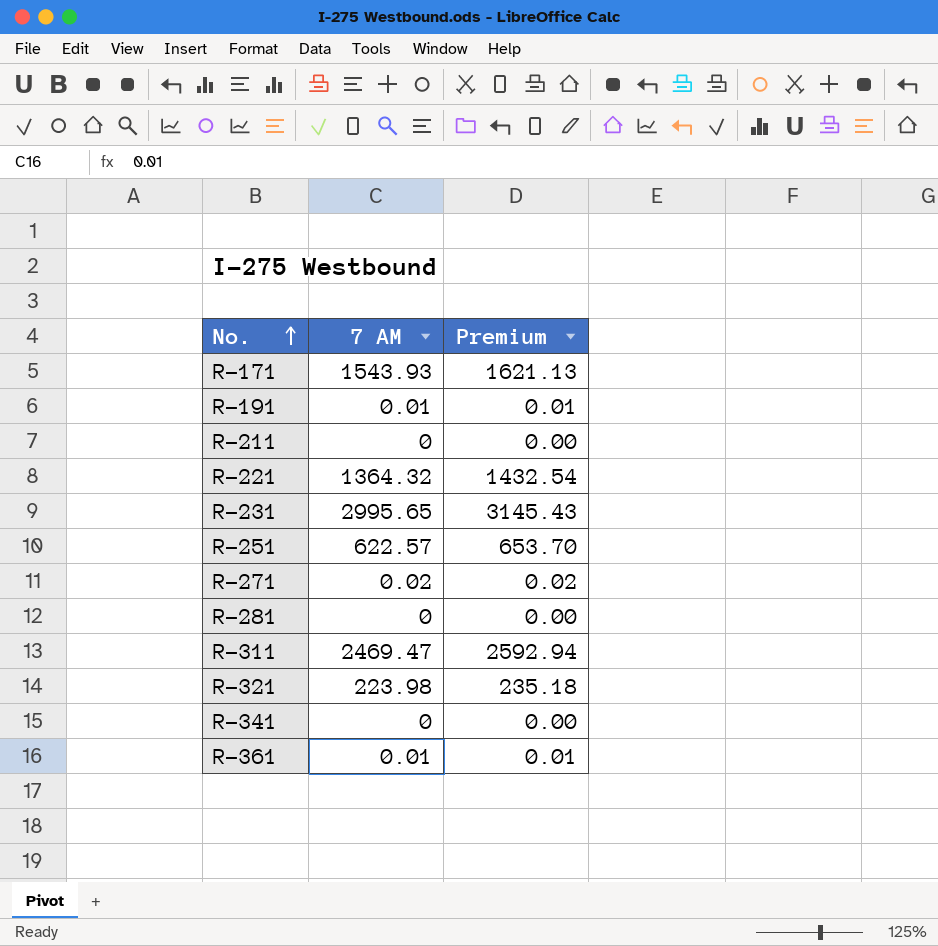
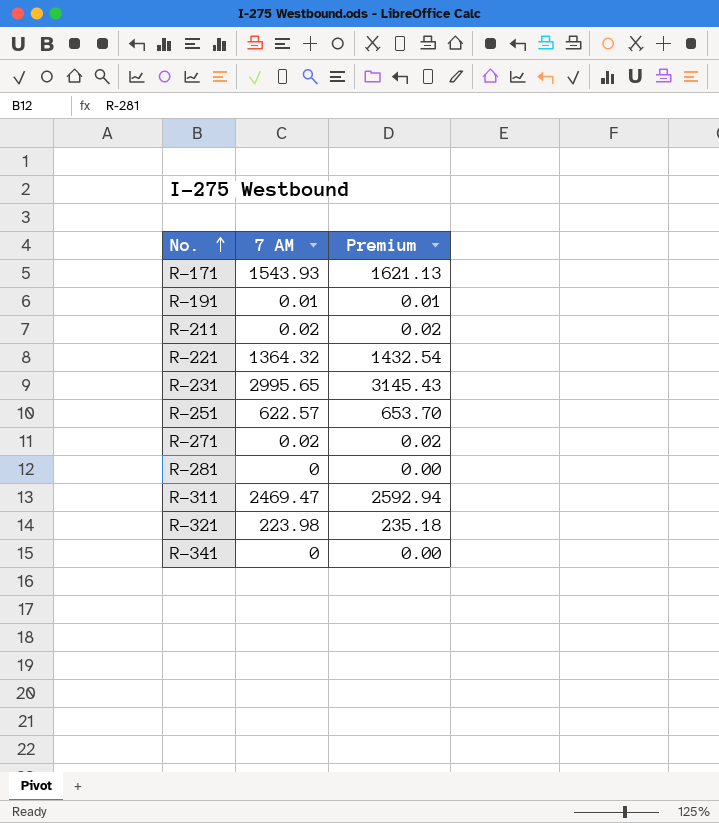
row R-361: 0.01 | 0.01 -> none
R-211 | 7 AM: 0 -> 0.02
R-211 | Premium: 0.00 -> 0.02

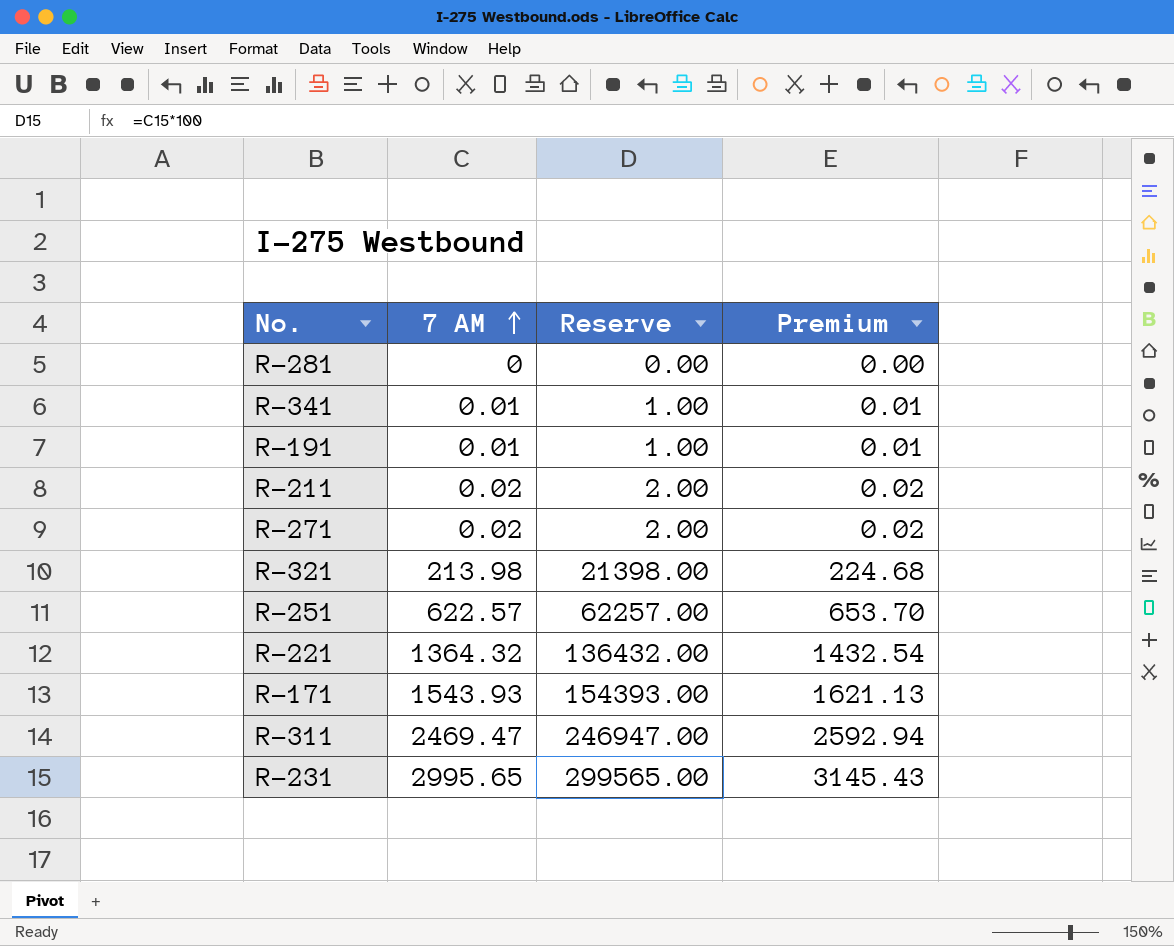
row order: No. ascending -> 7 AM ascending
column Reserve | formula: none -> [7 AM] * 100
R-341 | 7 AM: 0 -> 0.01
R-341 | Premium: 0.00 -> 0.01
R-321 | 7 AM: 223.98 -> 213.98
R-321 | Premium: 235.18 -> 224.68

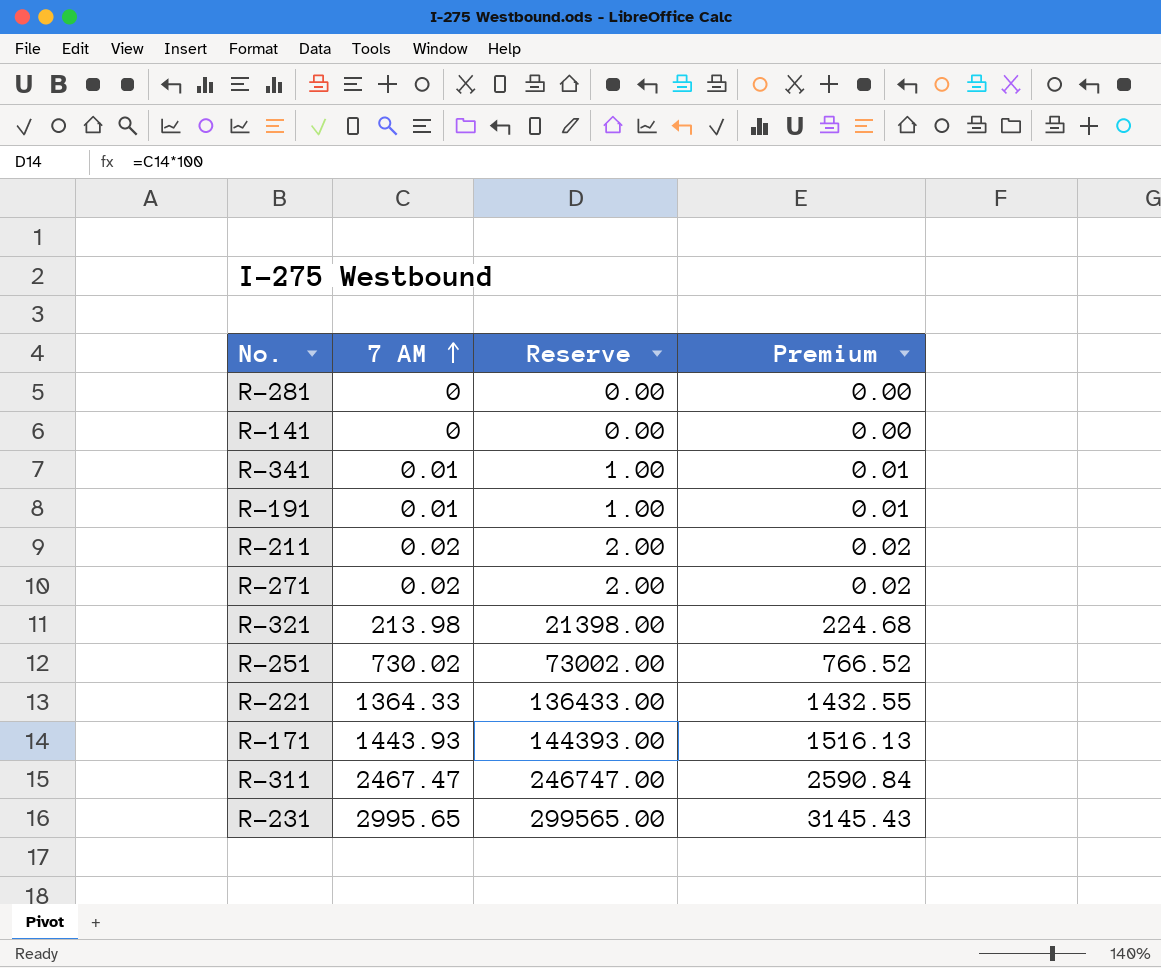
row R-141: none -> 0 | 0.00 | 0.00
R-251 | 7 AM: 622.57 -> 730.02
R-251 | Reserve: 62257.00 -> 73002.00
R-251 | Premium: 653.70 -> 766.52
R-221 | 7 AM: 1364.32 -> 1364.33
R-221 | Reserve: 136432.00 -> 136433.00
R-221 | Premium: 1432.54 -> 1432.55
R-171 | 7 AM: 1543.93 -> 1443.93
R-171 | Reserve: 154393.00 -> 144393.00
R-171 | Premium: 1621.13 -> 1516.13
R-311 | 7 AM: 2469.47 -> 2467.47
R-311 | Reserve: 246947.00 -> 246747.00
R-311 | Premium: 2592.94 -> 2590.84

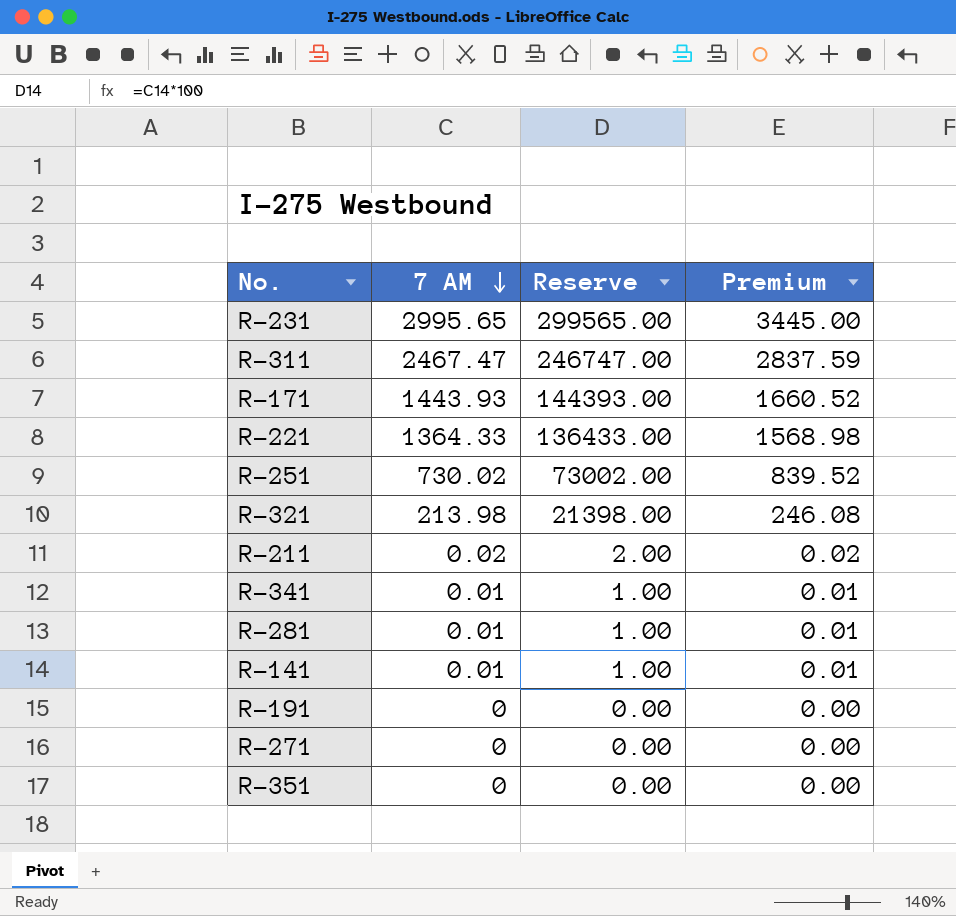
row order: 7 AM ascending -> 7 AM descending
column Premium | formula: [7 AM] * 1.05 -> [7 AM] * 1.15
R-281 | 7 AM: 0 -> 0.01
R-281 | Reserve: 0.00 -> 1.00
R-141 | 7 AM: 0 -> 0.01
R-141 | Reserve: 0.00 -> 1.00
R-191 | 7 AM: 0.01 -> 0
R-191 | Reserve: 1.00 -> 0.00
R-271 | 7 AM: 0.02 -> 0
R-271 | Reserve: 2.00 -> 0.00
row R-351: none -> 0 | 0.00 | 0.00

